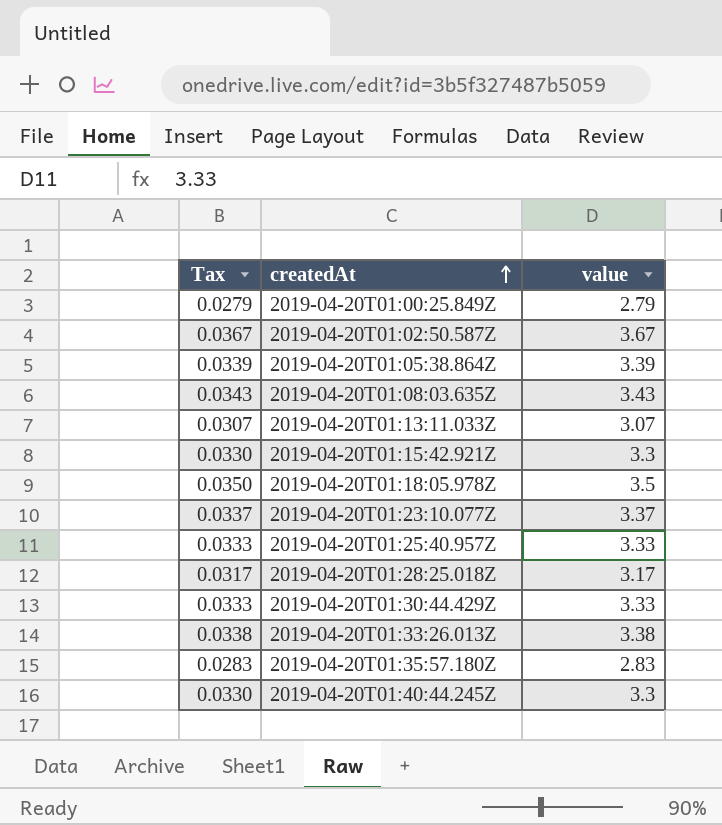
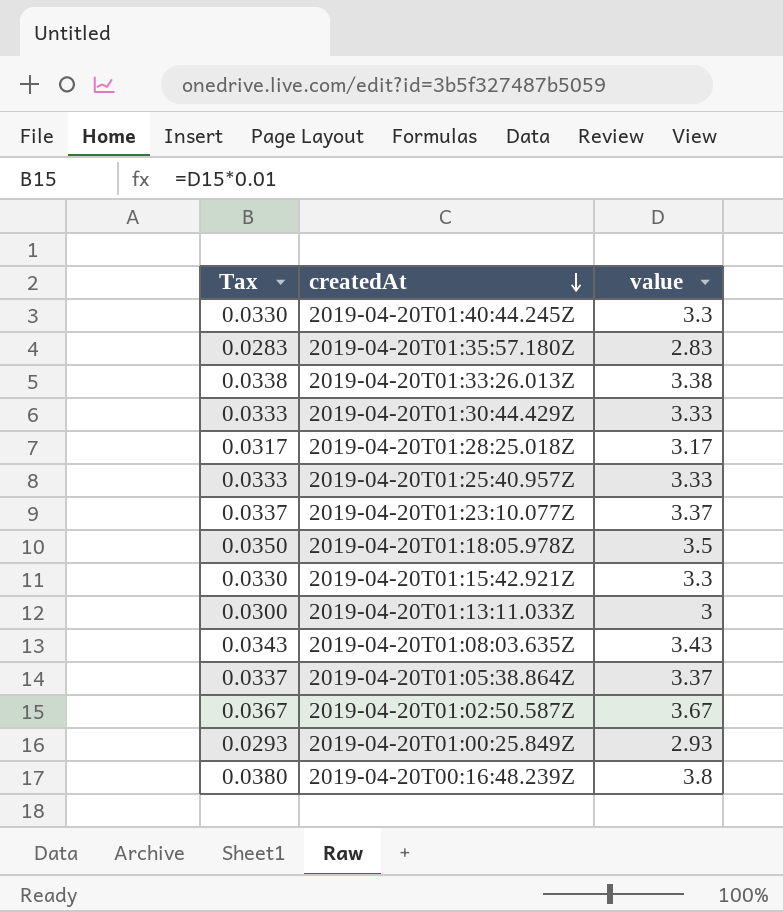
row order: createdAt ascending -> createdAt descending
2019-04-20T01:13:11.033Z | Tax: 0.0307 -> 0.0300
2019-04-20T01:13:11.033Z | value: 3.07 -> 3
2019-04-20T01:05:38.864Z | Tax: 0.0339 -> 0.0337
2019-04-20T01:05:38.864Z | value: 3.39 -> 3.37
2019-04-20T01:00:25.849Z | Tax: 0.0279 -> 0.0293
2019-04-20T01:00:25.849Z | value: 2.79 -> 2.93
row 2019-04-20T00:16:48.239Z: none -> 0.0380 | 3.8

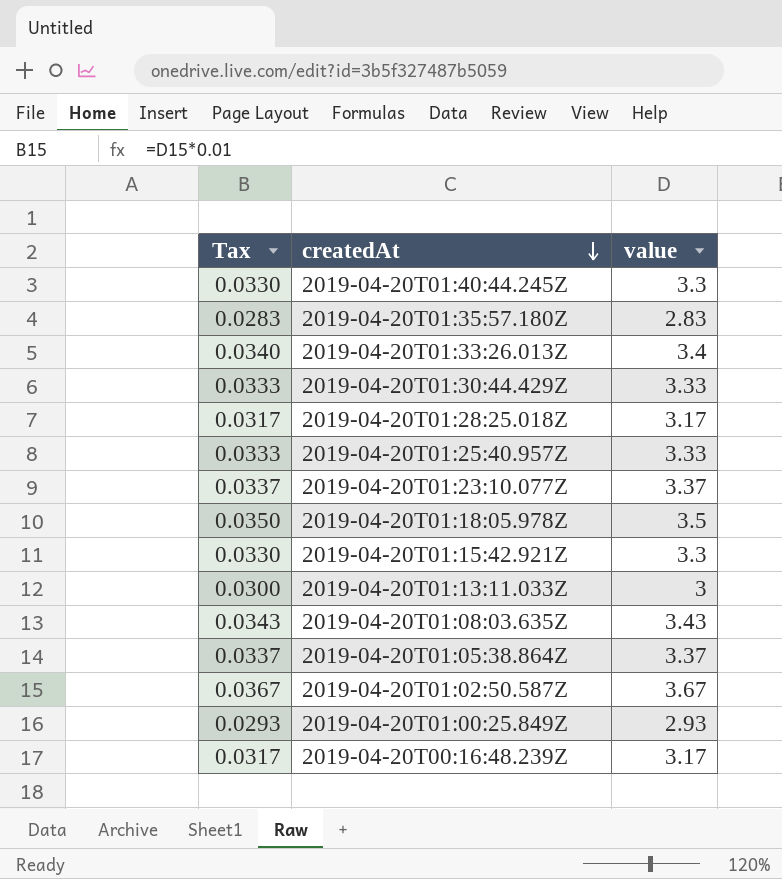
2019-04-20T01:33:26.013Z | Tax: 0.0338 -> 0.0340
2019-04-20T01:33:26.013Z | value: 3.38 -> 3.4
2019-04-20T00:16:48.239Z | Tax: 0.0380 -> 0.0317
2019-04-20T00:16:48.239Z | value: 3.8 -> 3.17

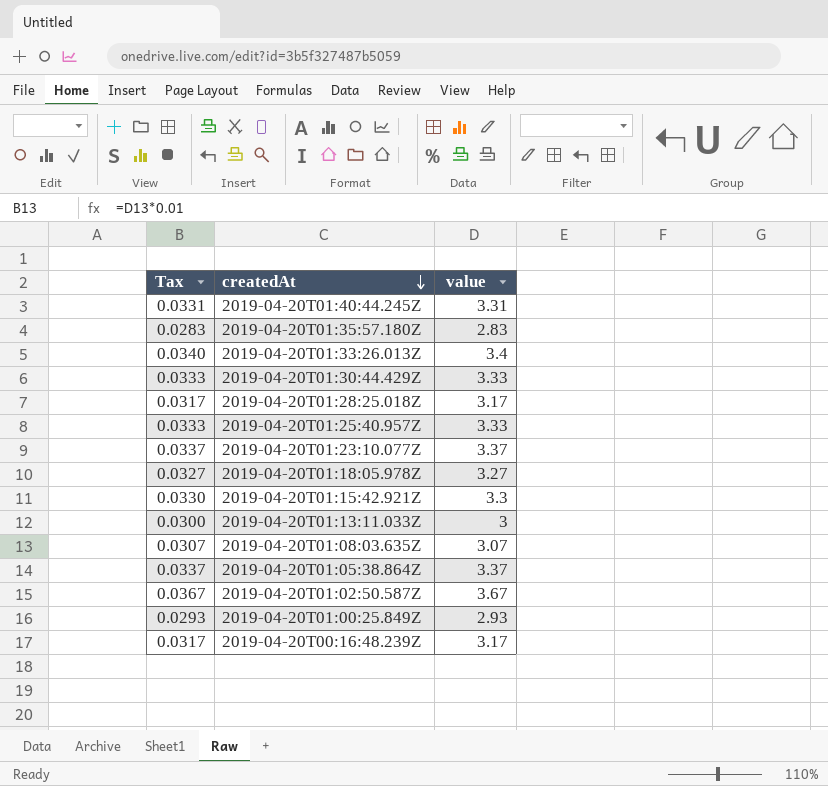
2019-04-20T01:40:44.245Z | Tax: 0.0330 -> 0.0331
2019-04-20T01:40:44.245Z | value: 3.3 -> 3.31
2019-04-20T01:18:05.978Z | Tax: 0.0350 -> 0.0327
2019-04-20T01:18:05.978Z | value: 3.5 -> 3.27
2019-04-20T01:08:03.635Z | Tax: 0.0343 -> 0.0307
2019-04-20T01:08:03.635Z | value: 3.43 -> 3.07

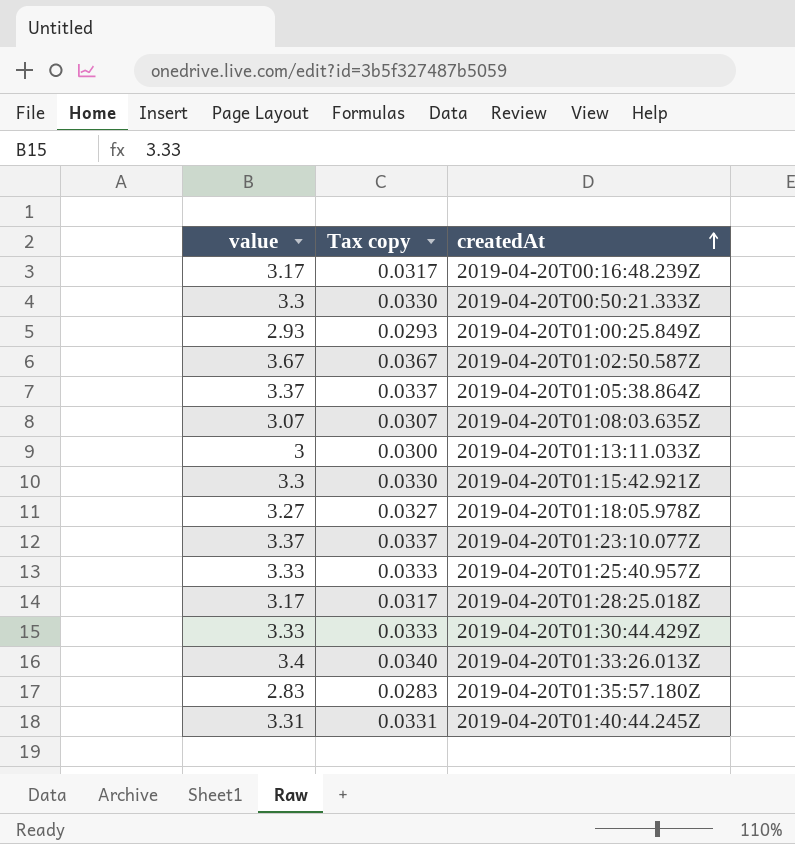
row order: createdAt descending -> createdAt ascending
column value | position: 3 -> 1
column name: Tax -> Tax copy
row 2019-04-20T00:50:21.333Z: none -> 3.3 | 0.0330

